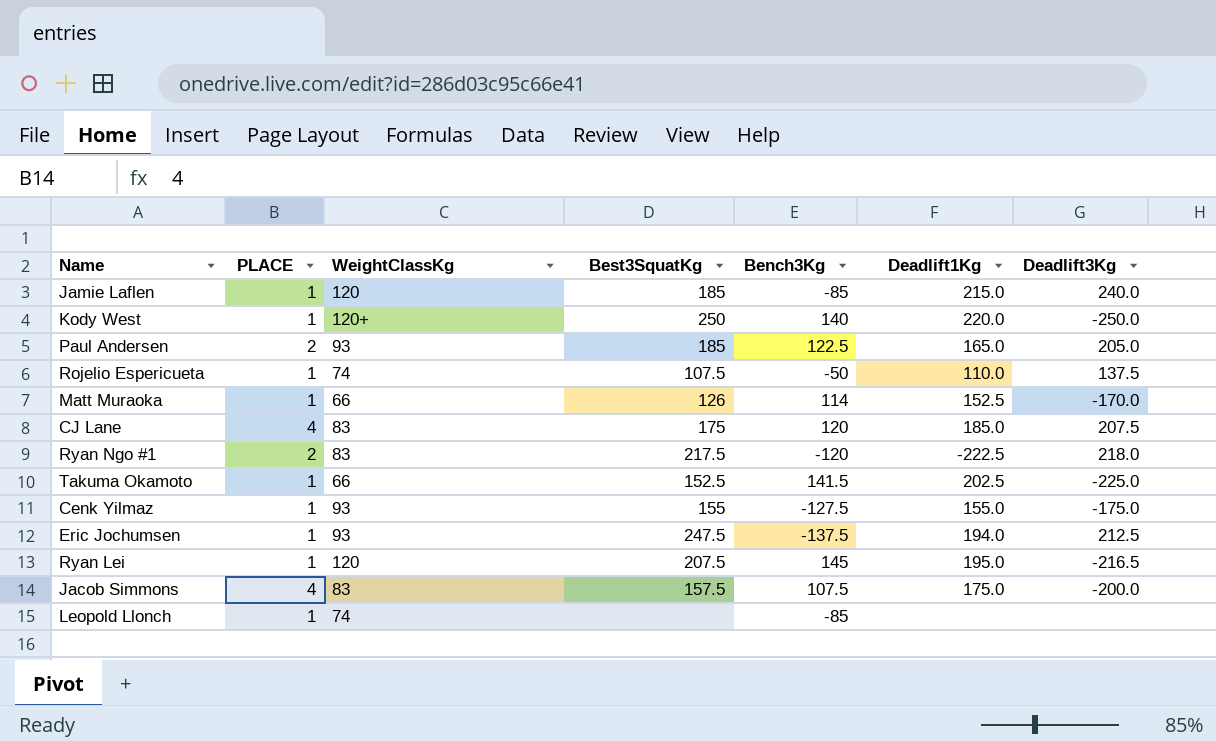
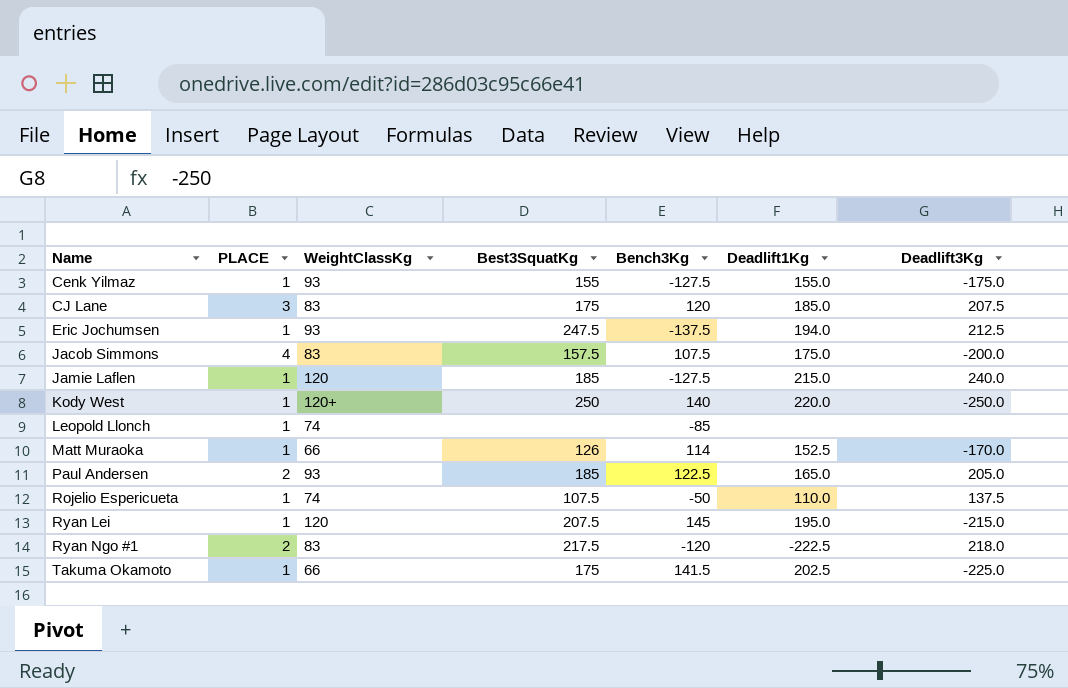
row order: none -> Name ascending
CJ Lane | PLACE: 4 -> 3
Jamie Laflen | Bench3Kg: -85 -> -127.5
Ryan Lei | Deadlift3Kg: -216.5 -> -215.0
Takuma Okamoto | Best3SquatKg: 152.5 -> 175

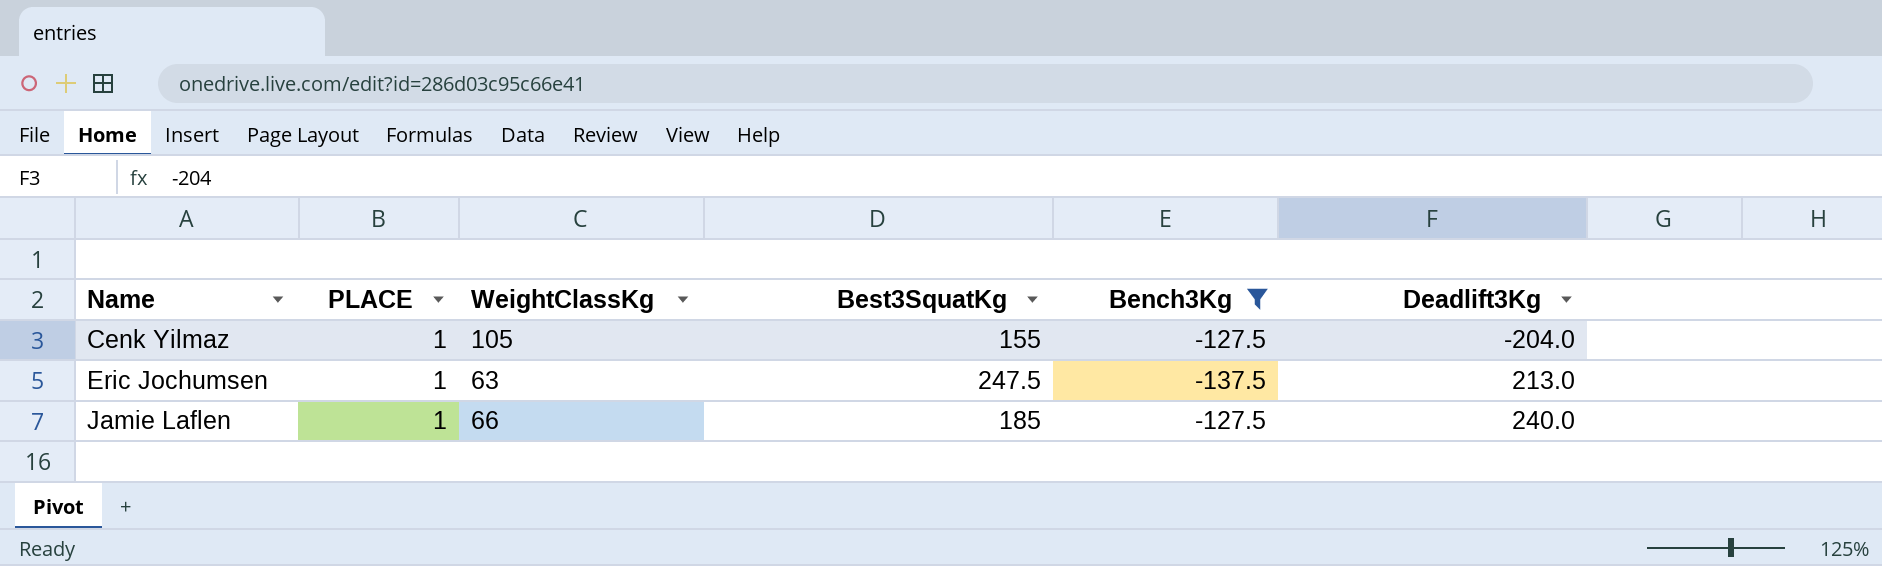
filter: none -> Bench3Kg <= -127.5
column Deadlift1Kg | position: 6 -> none
Cenk Yilmaz | WeightClassKg: 93 -> 105
Cenk Yilmaz | Deadlift3Kg: -175.0 -> -204.0
Eric Jochumsen | WeightClassKg: 93 -> 63
Eric Jochumsen | Deadlift3Kg: 212.5 -> 213.0
Jamie Laflen | WeightClassKg: 120 -> 66

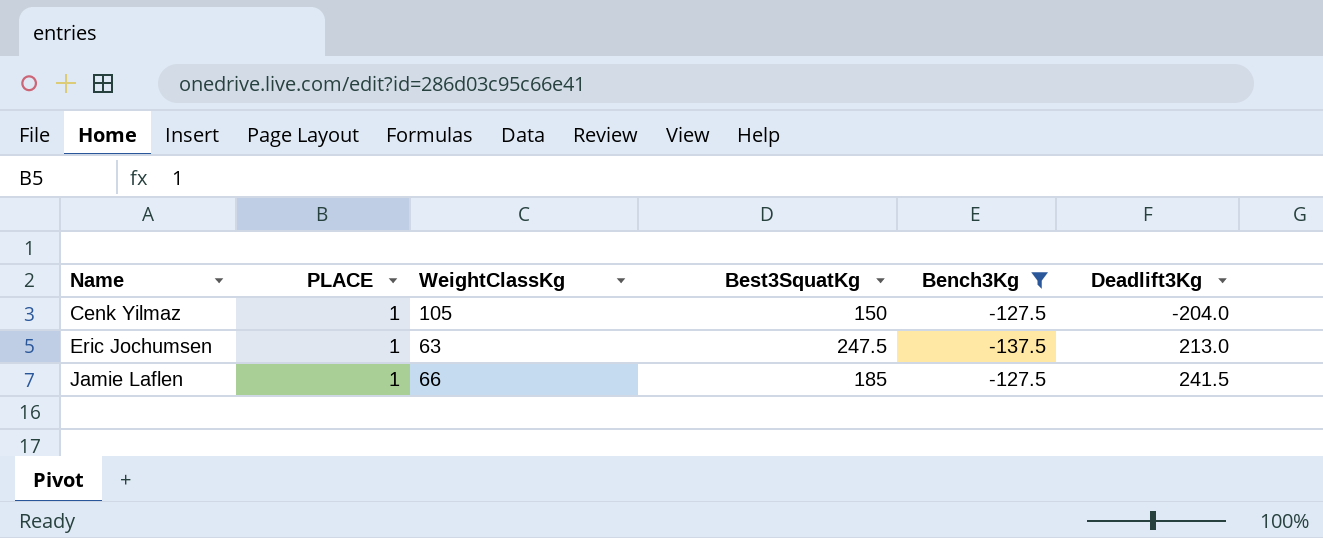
Cenk Yilmaz | Best3SquatKg: 155 -> 150
Jamie Laflen | Deadlift3Kg: 240.0 -> 241.5

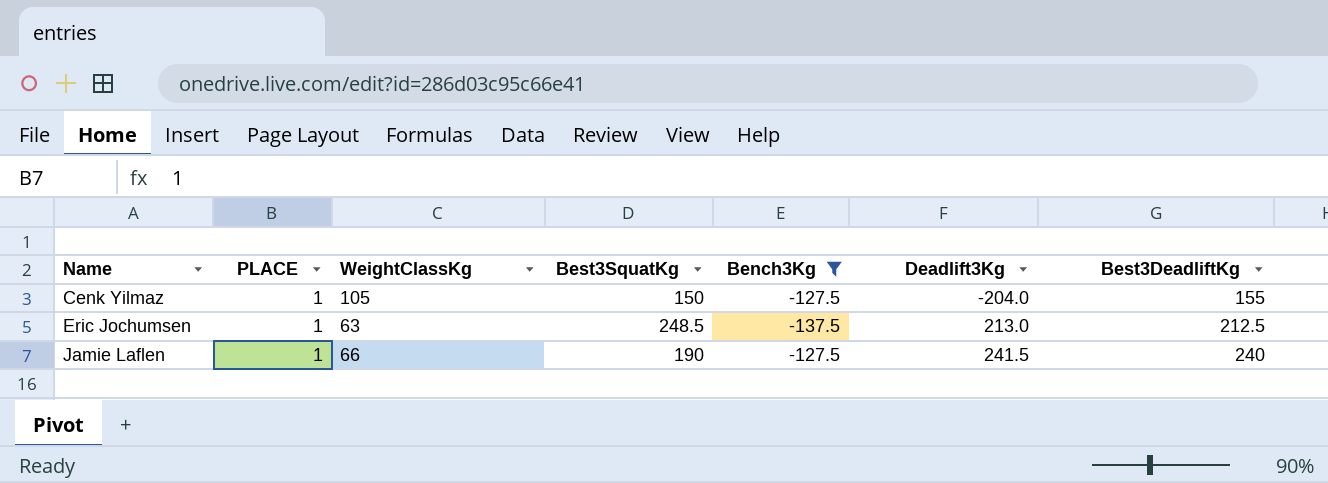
column Best3DeadliftKg | position: none -> 7
Eric Jochumsen | Best3SquatKg: 247.5 -> 248.5
Jamie Laflen | Best3SquatKg: 185 -> 190

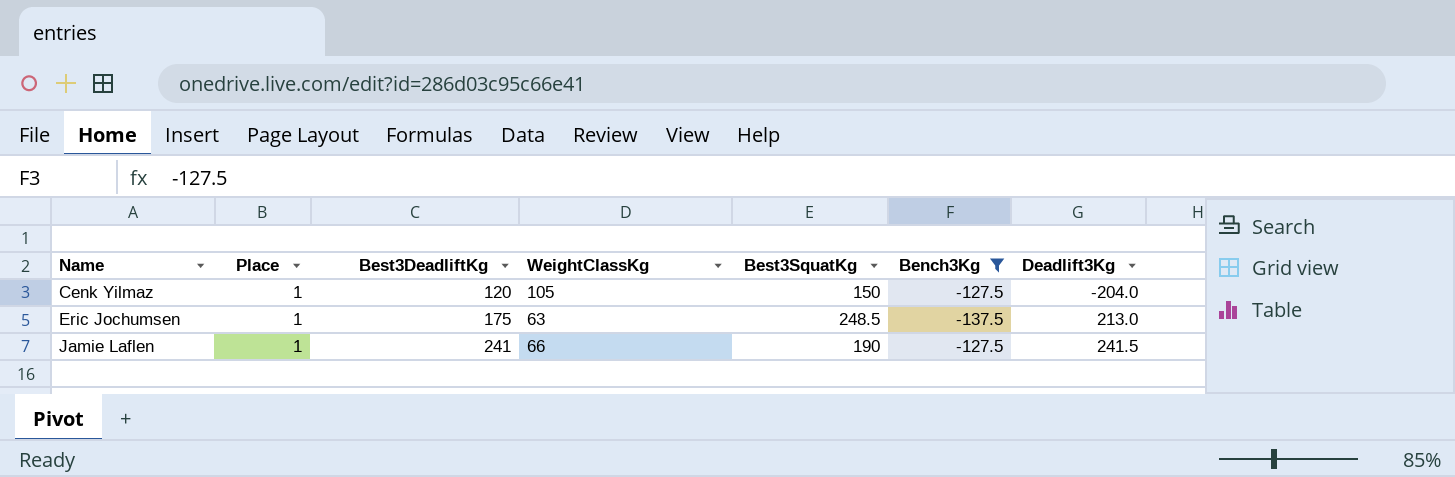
column name: PLACE -> Place
column Best3DeadliftKg | position: 7 -> 3
Cenk Yilmaz | Best3DeadliftKg: 155 -> 120
Eric Jochumsen | Best3DeadliftKg: 212.5 -> 175
Jamie Laflen | Best3DeadliftKg: 240 -> 241

